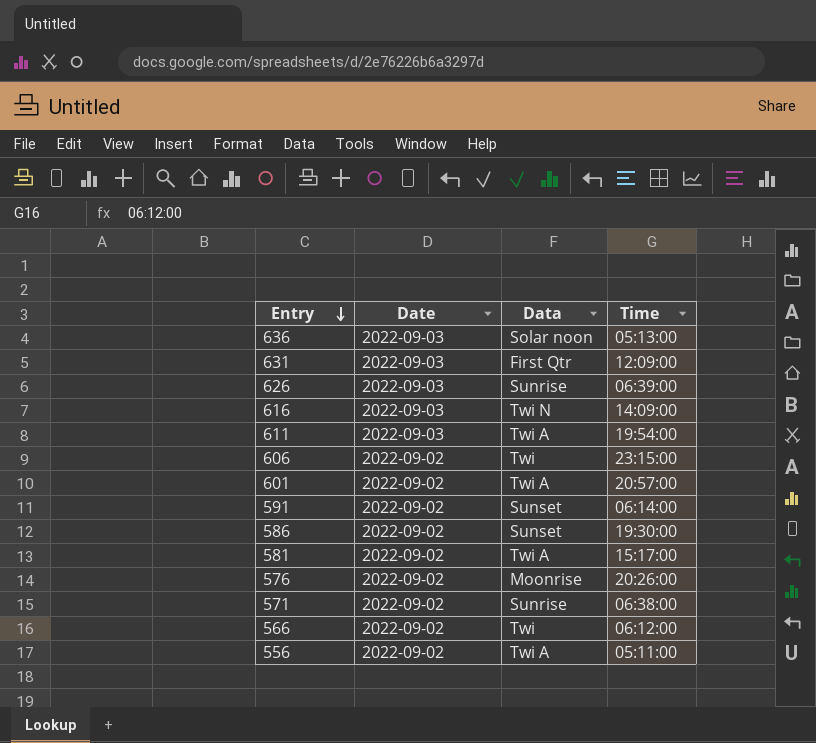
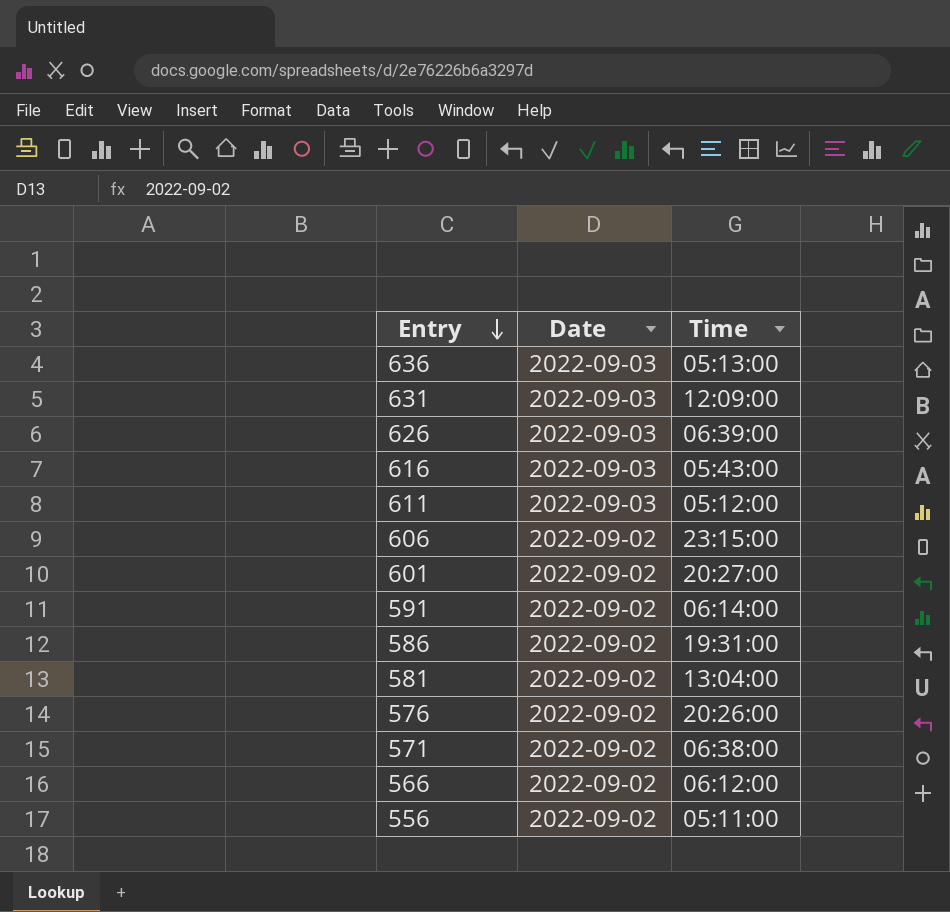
column Data | position: 3 -> none
616 | Time: 14:09:00 -> 05:43:00
611 | Time: 19:54:00 -> 05:12:00
601 | Time: 20:57:00 -> 20:27:00
586 | Time: 19:30:00 -> 19:31:00
581 | Time: 15:17:00 -> 13:04:00

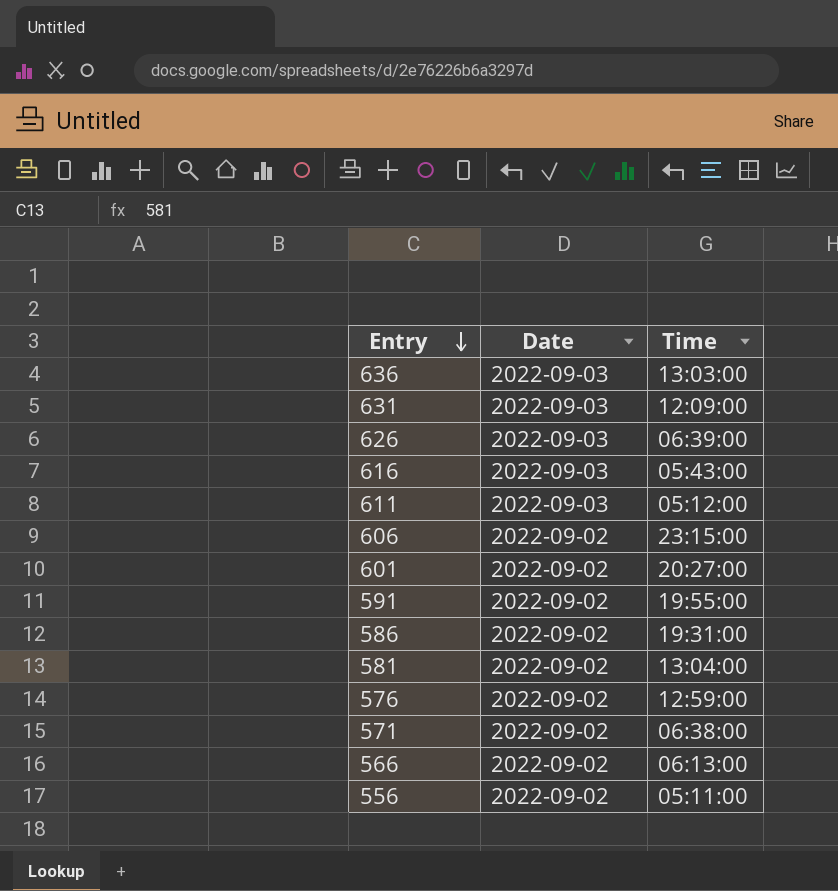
636 | Time: 05:13:00 -> 13:03:00
591 | Time: 06:14:00 -> 19:55:00
576 | Time: 20:26:00 -> 12:59:00
566 | Time: 06:12:00 -> 06:13:00

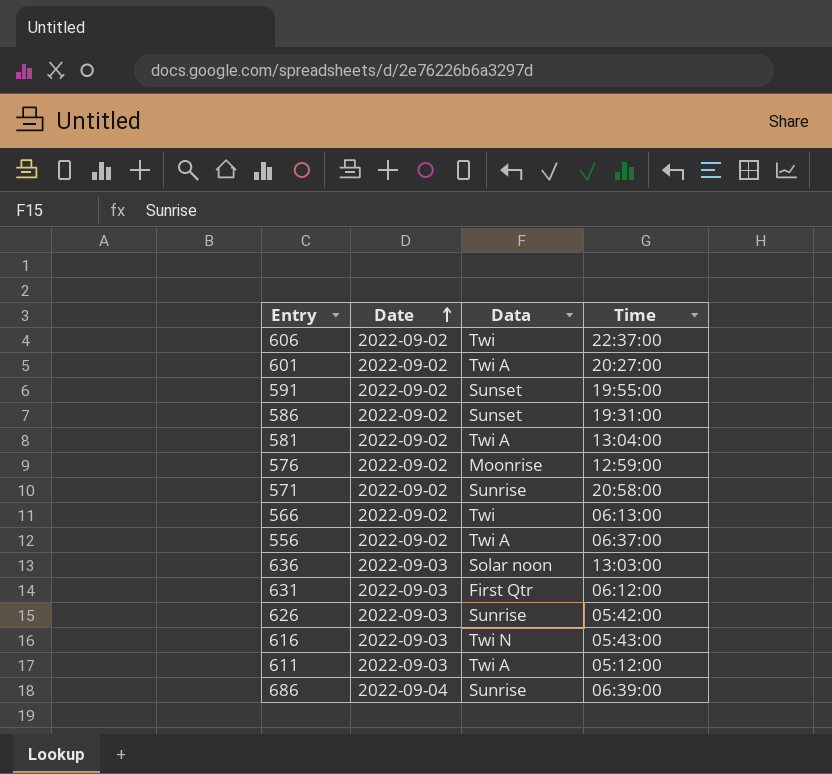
row order: Entry descending -> Date ascending
column Data | position: none -> 3
606 | Time: 23:15:00 -> 22:37:00
571 | Time: 06:38:00 -> 20:58:00
556 | Time: 05:11:00 -> 06:37:00
631 | Time: 12:09:00 -> 06:12:00
626 | Time: 06:39:00 -> 05:42:00
row 686: none -> 2022-09-04 | Sunrise | 06:39:00

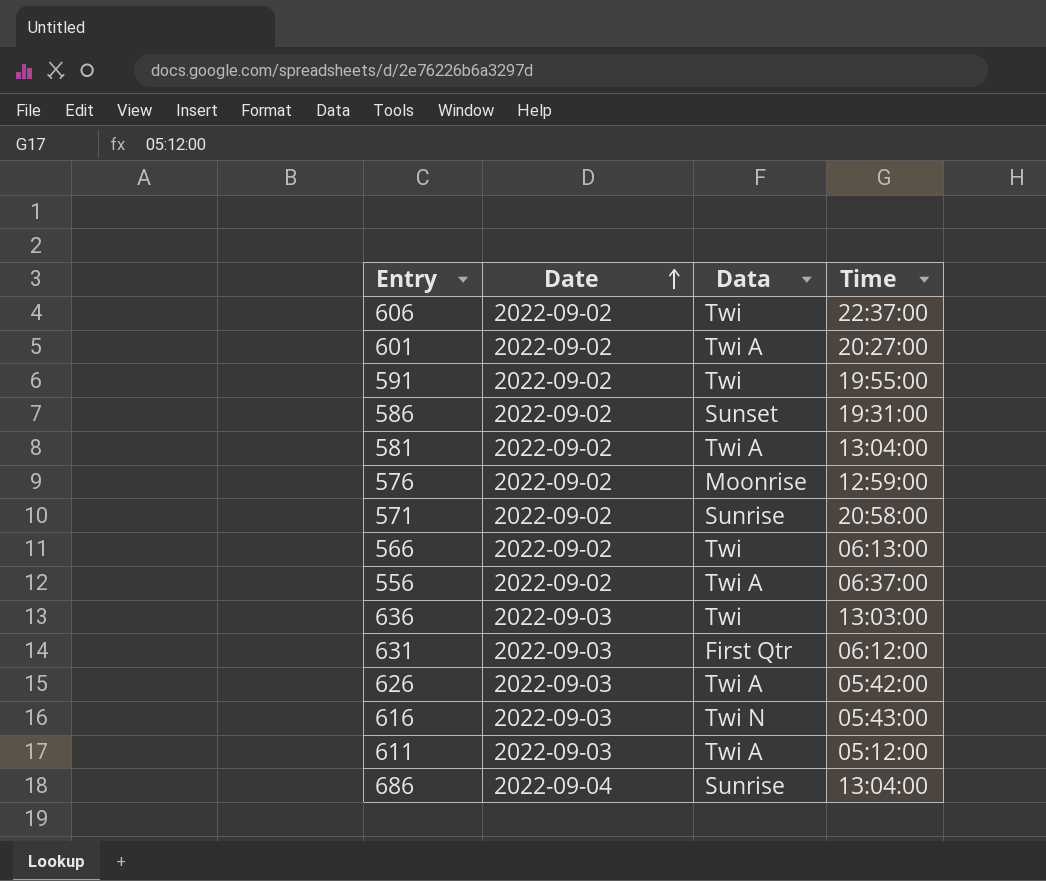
591 | Data: Sunset -> Twi
636 | Data: Solar noon -> Twi
626 | Data: Sunrise -> Twi A
686 | Time: 06:39:00 -> 13:04:00

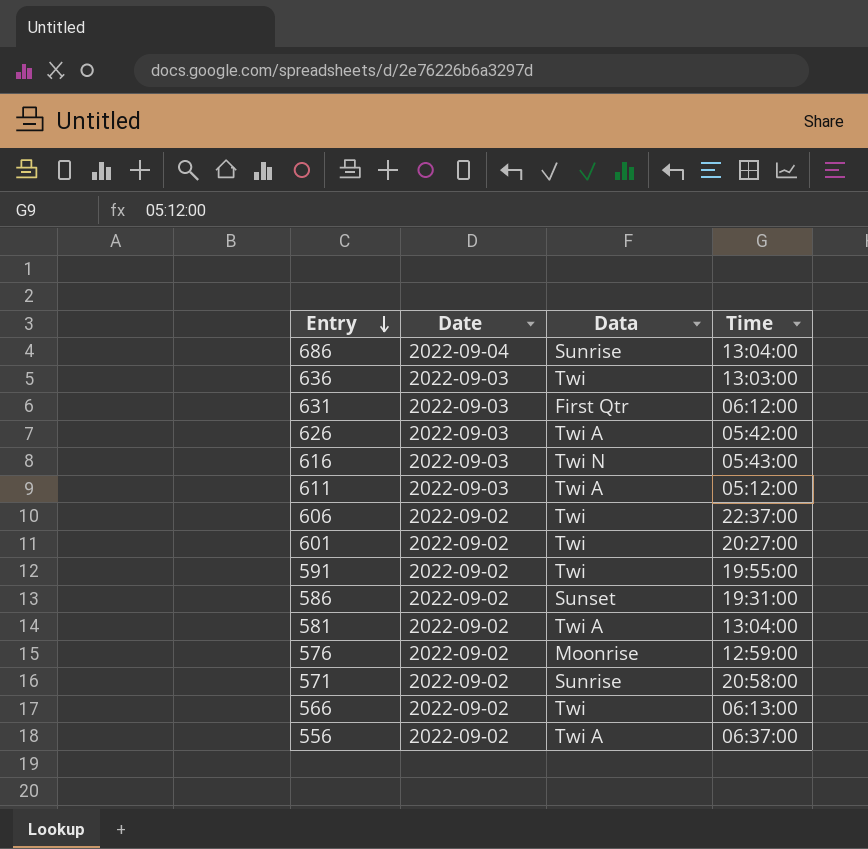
row order: Date ascending -> Entry descending
601 | Data: Twi A -> Twi

